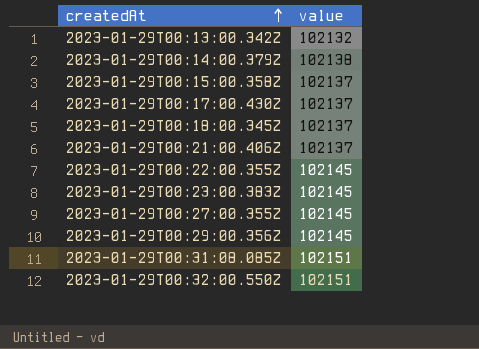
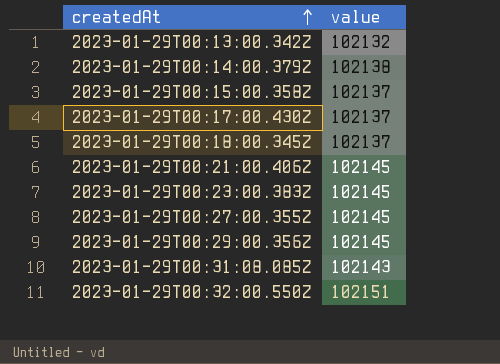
row 2023-01-29T00:22:00.355Z: 102145 -> none
2023-01-29T00:21:00.406Z | value: 102137 -> 102145
2023-01-29T00:31:08.085Z | value: 102151 -> 102143

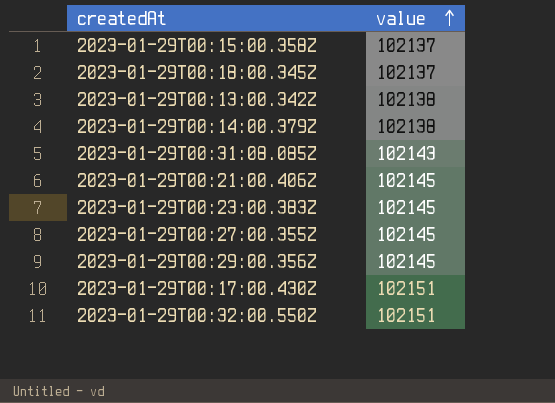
row order: createdAt ascending -> value ascending
2023-01-29T00:13:00.342Z | value: 102132 -> 102138
2023-01-29T00:17:00.430Z | value: 102137 -> 102151

